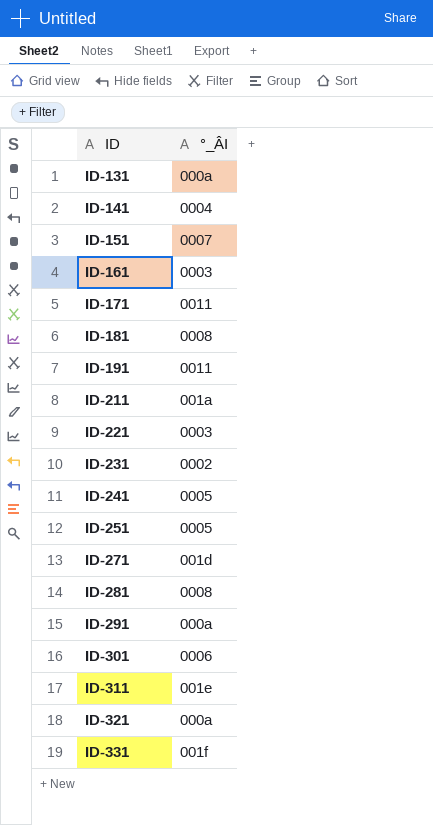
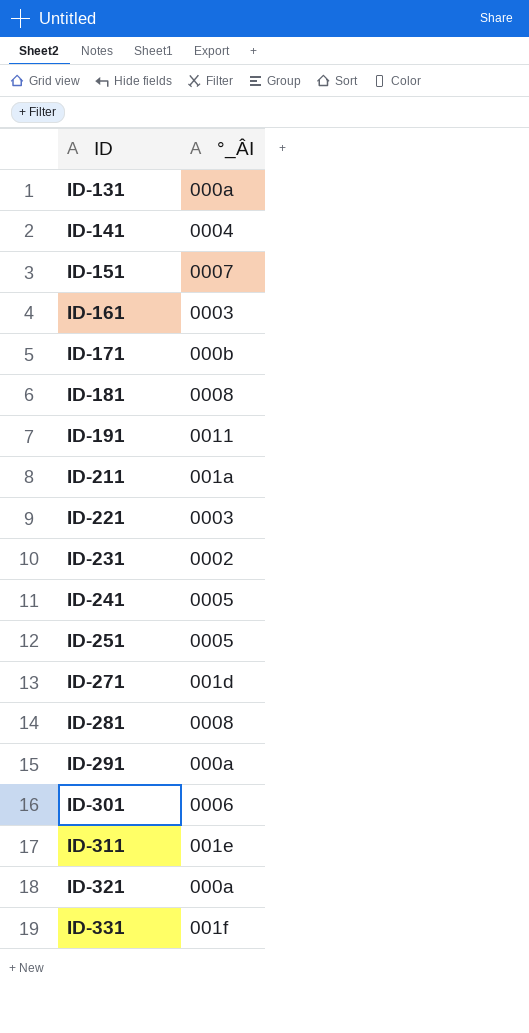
ID-171 | °_ÂI: 0011 -> 000b

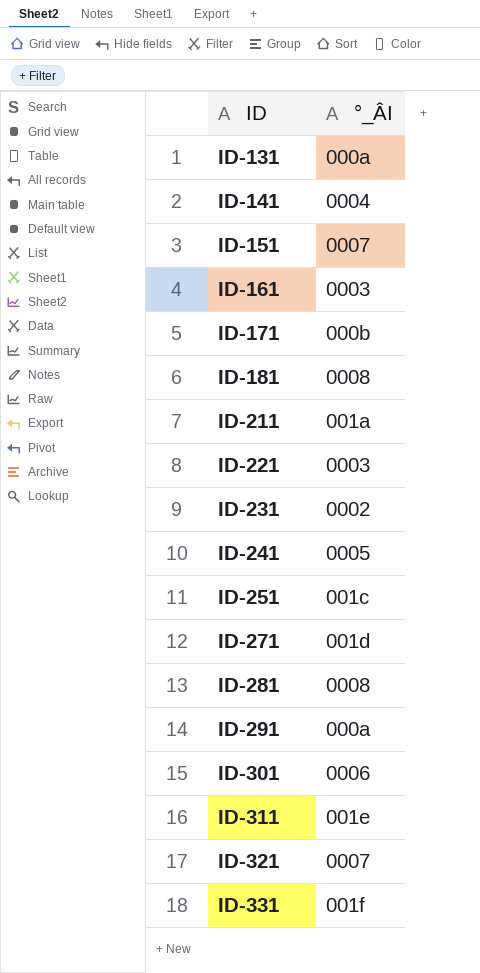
row ID-191: 0011 -> none
ID-251 | °_ÂI: 0005 -> 001c
ID-321 | °_ÂI: 000a -> 0007

